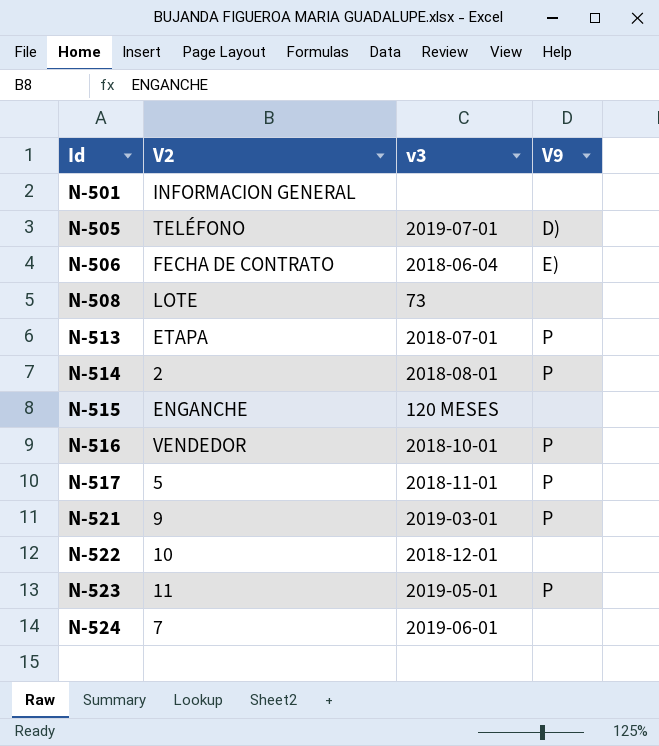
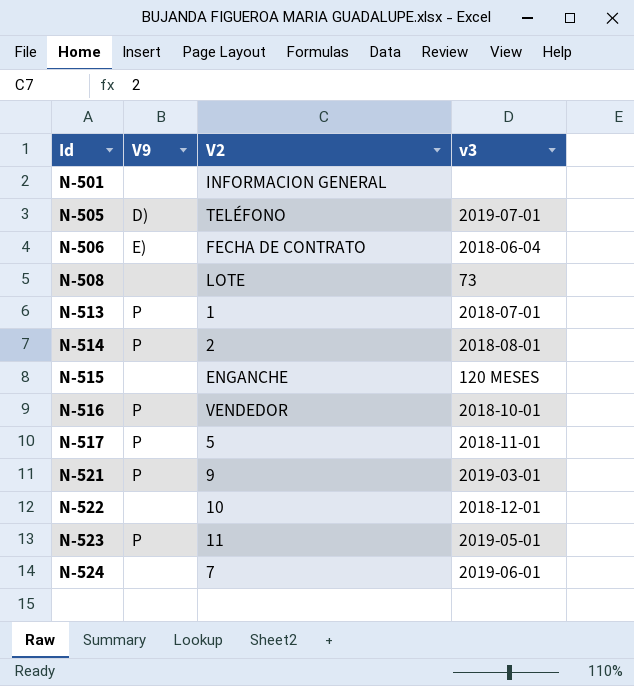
column V9 | position: 4 -> 2
N-513 | V2: ETAPA -> 1

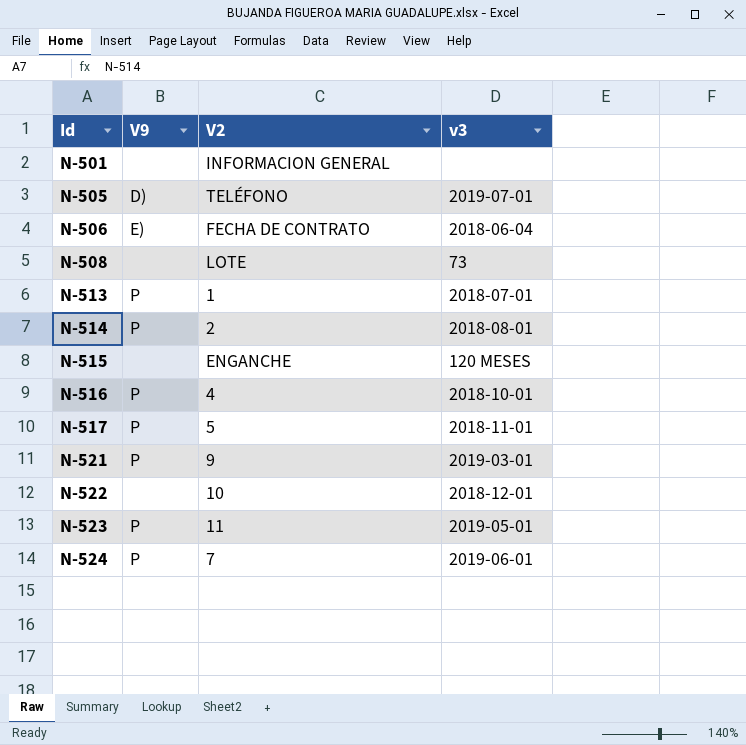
N-516 | V2: VENDEDOR -> 4
N-524 | V9: none -> P

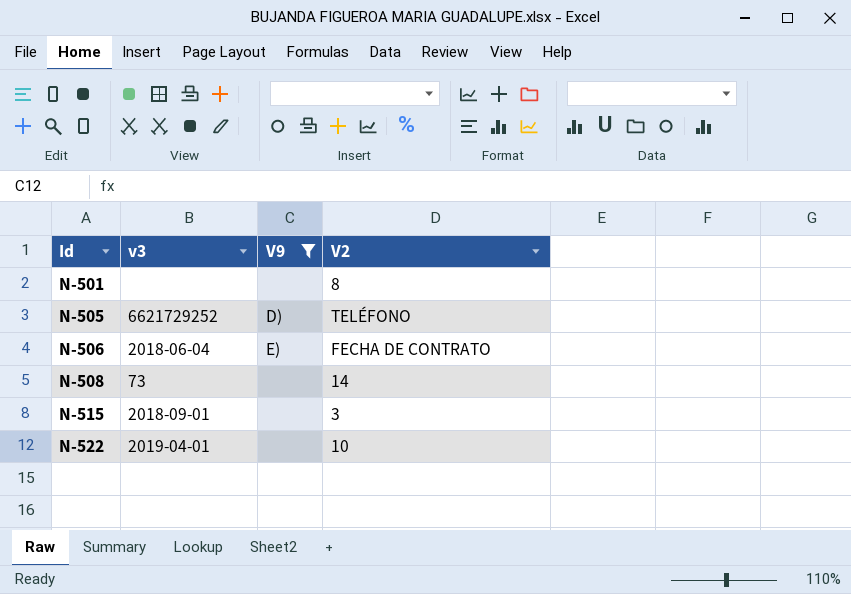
filter: none -> V9 != P
column v3 | position: 4 -> 2
N-501 | V2: INFORMACION GENERAL -> 8
N-505 | v3: 2019-07-01 -> 6621729252
N-508 | V2: LOTE -> 14
N-515 | v3: 120 MESES -> 2018-09-01
N-515 | V2: ENGANCHE -> 3
N-522 | v3: 2018-12-01 -> 2019-04-01

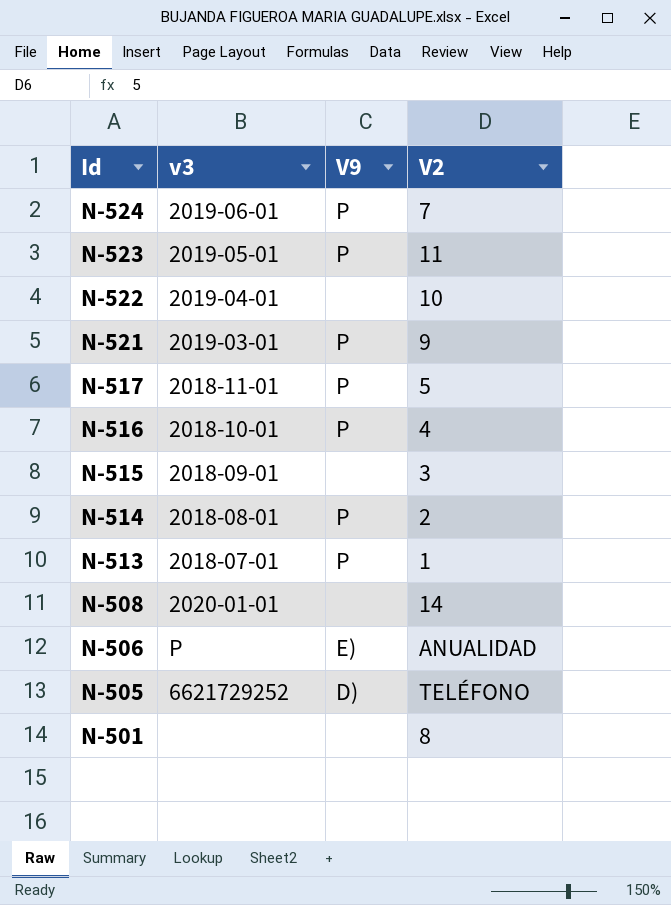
filter: V9 != P -> none
row order: Id ascending -> Id descending
N-508 | v3: 73 -> 2020-01-01
N-506 | v3: 2018-06-04 -> P
N-506 | V2: FECHA DE CONTRATO -> ANUALIDAD

